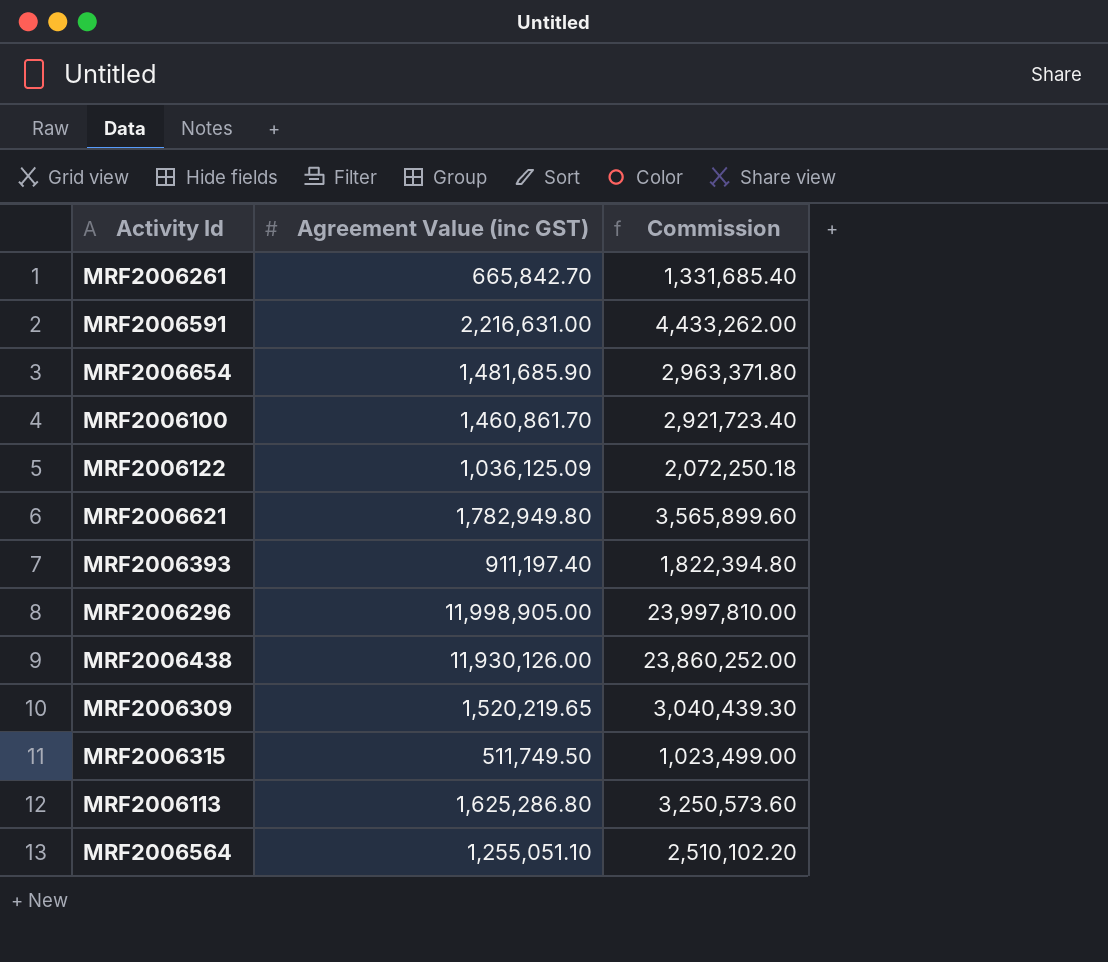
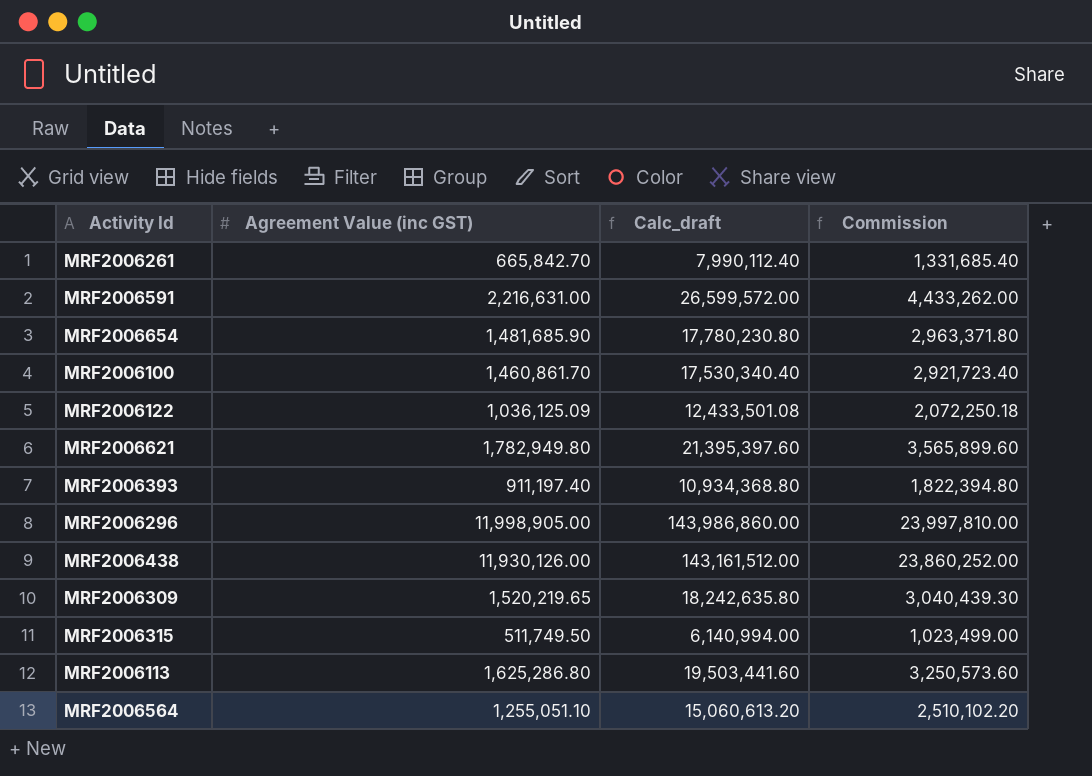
column Calc_draft | formula: none -> [Agreement Value (inc GST)] * 12

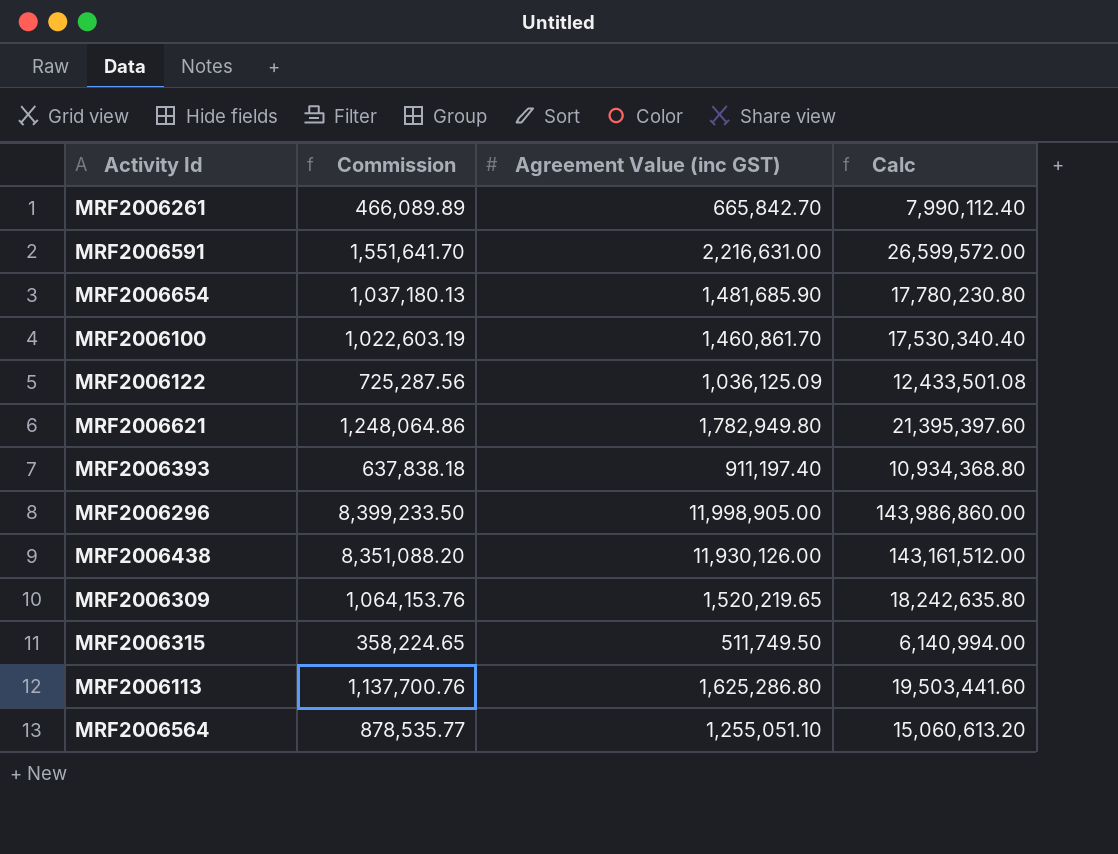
column Commission | formula: [Agreement Value (inc GST)] * 2 -> [Agreement Value (inc GST)] * 0.7
column Commission | position: 4 -> 2
column name: Calc_draft -> Calc

